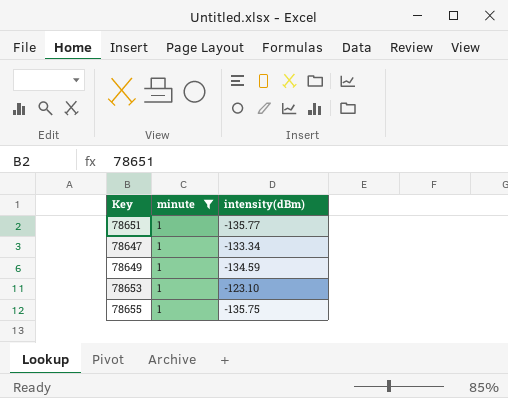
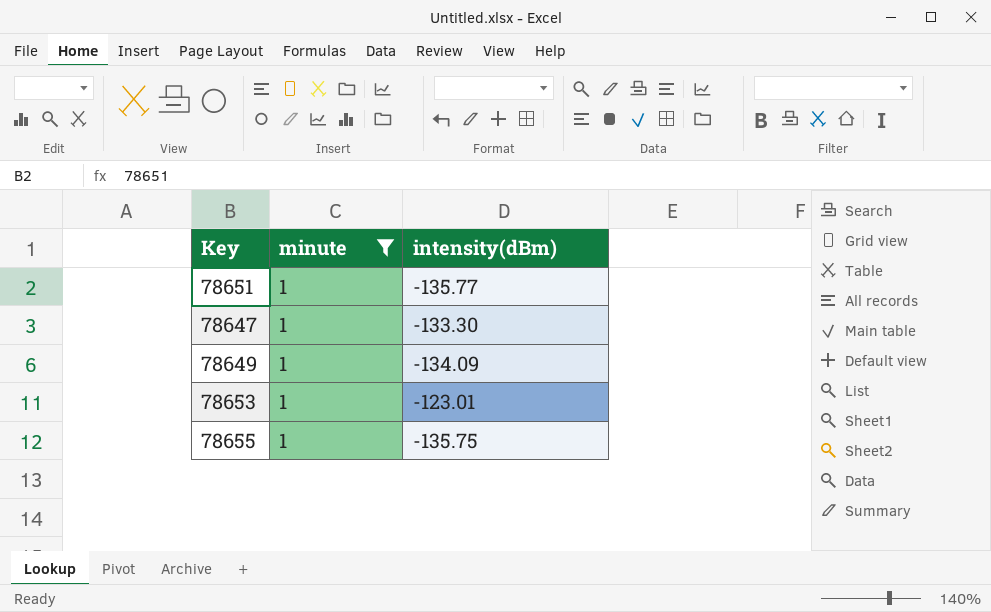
78647 | intensity(dBm): -133.34 -> -133.30
78649 | intensity(dBm): -134.59 -> -134.09
78653 | intensity(dBm): -123.10 -> -123.01

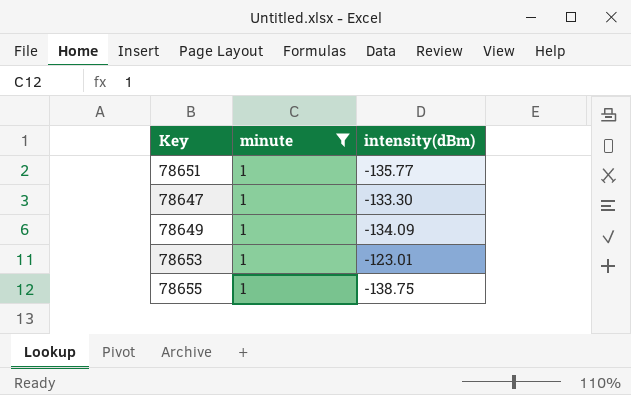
78655 | intensity(dBm): -135.75 -> -138.75

